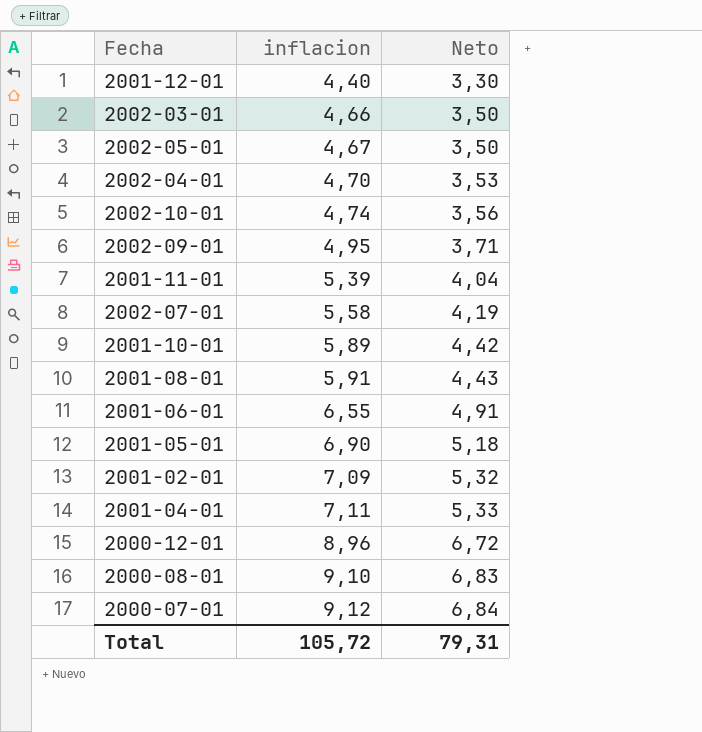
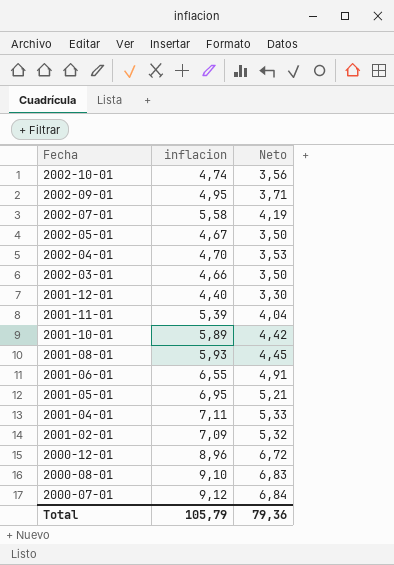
row order: inflacion ascending -> Fecha descending
2001-08-01 | inflacion: 5,91 -> 5,93
2001-08-01 | Neto: 4,43 -> 4,45
2001-05-01 | inflacion: 6,90 -> 6,95
2001-05-01 | Neto: 5,18 -> 5,21
Total | inflacion: 105,72 -> 105,79
Total | Neto: 79,31 -> 79,36

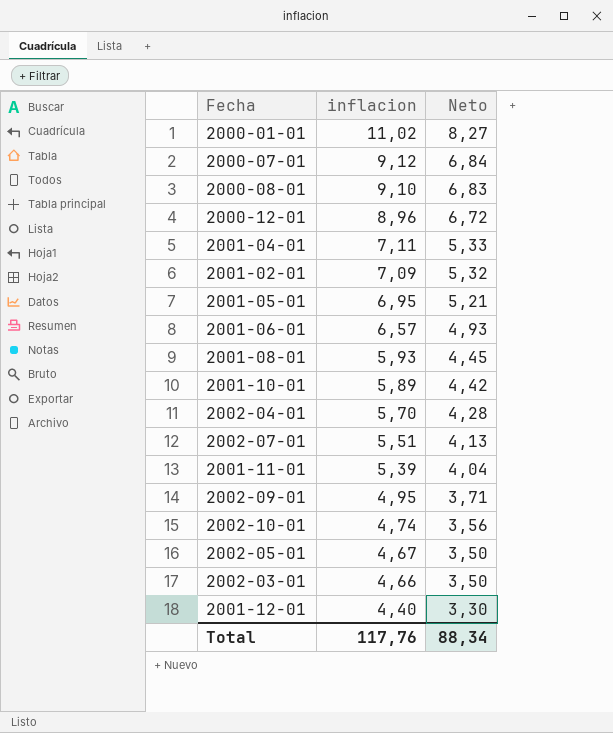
row order: Fecha descending -> inflacion descending
row 2000-01-01: none -> 11,02 | 8,27
2001-06-01 | inflacion: 6,55 -> 6,57
2001-06-01 | Neto: 4,91 -> 4,93
2002-04-01 | inflacion: 4,70 -> 5,70
2002-04-01 | Neto: 3,53 -> 4,28
2002-07-01 | inflacion: 5,58 -> 5,51
2002-07-01 | Neto: 4,19 -> 4,13
Total | inflacion: 105,79 -> 117,76
Total | Neto: 79,36 -> 88,34

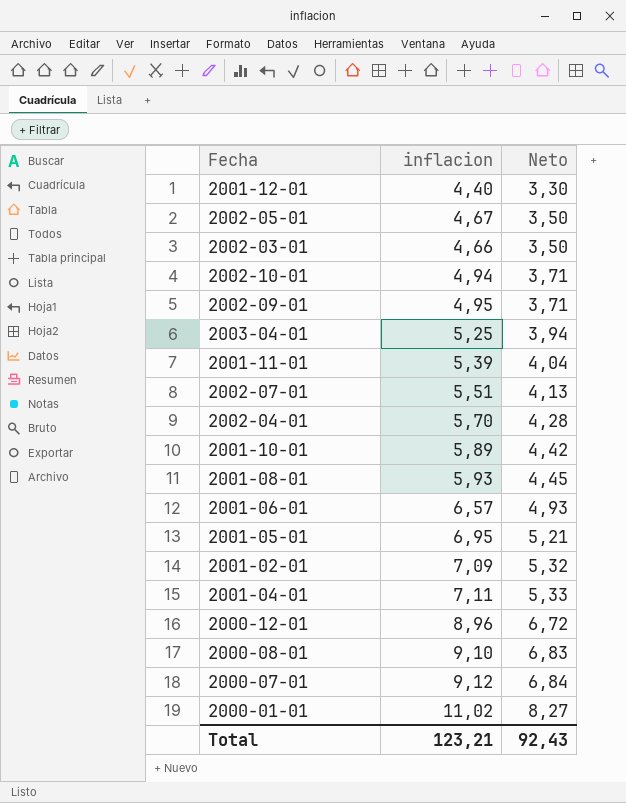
row order: inflacion descending -> Neto ascending
2002-10-01 | inflacion: 4,74 -> 4,94
2002-10-01 | Neto: 3,56 -> 3,71
row 2003-04-01: none -> 5,25 | 3,94
Total | inflacion: 117,76 -> 123,21
Total | Neto: 88,34 -> 92,43

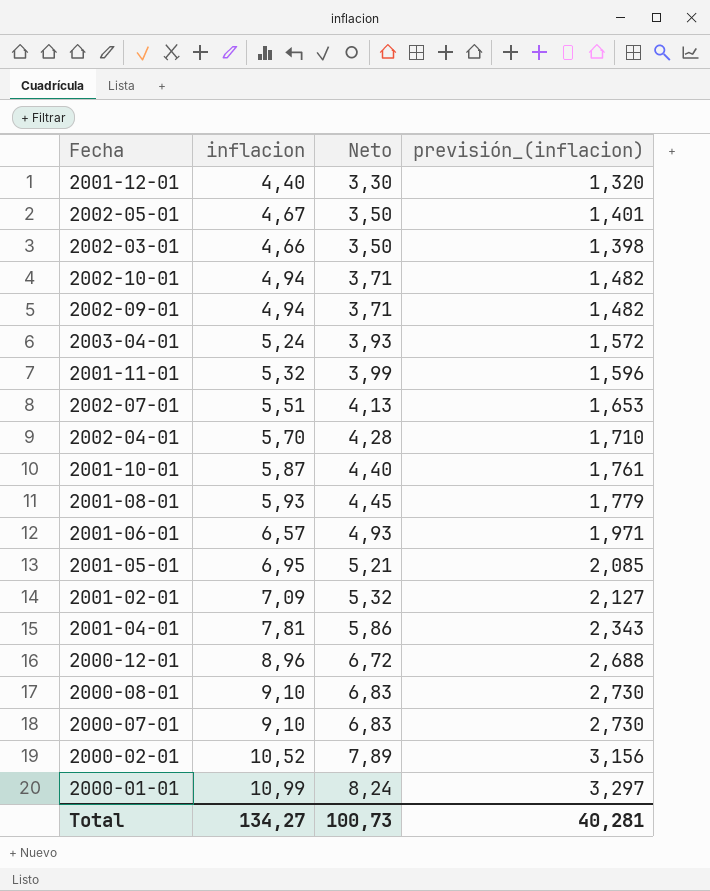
column previsión_(inflacion) | formula: none -> [inflacion] * 0,3
2002-09-01 | inflacion: 4,95 -> 4,94
2003-04-01 | inflacion: 5,25 -> 5,24
2003-04-01 | Neto: 3,94 -> 3,93
2001-11-01 | inflacion: 5,39 -> 5,32
2001-11-01 | Neto: 4,04 -> 3,99
2001-10-01 | inflacion: 5,89 -> 5,87
2001-10-01 | Neto: 4,42 -> 4,40
2001-04-01 | inflacion: 7,11 -> 7,81
2001-04-01 | Neto: 5,33 -> 5,86
2000-07-01 | inflacion: 9,12 -> 9,10
2000-07-01 | Neto: 6,84 -> 6,83
row 2000-02-01: none -> 10,52 | 7,89 | 3,156
2000-01-01 | inflacion: 11,02 -> 10,99
2000-01-01 | Neto: 8,27 -> 8,24
Total | inflacion: 123,21 -> 134,27
Total | Neto: 92,43 -> 100,73

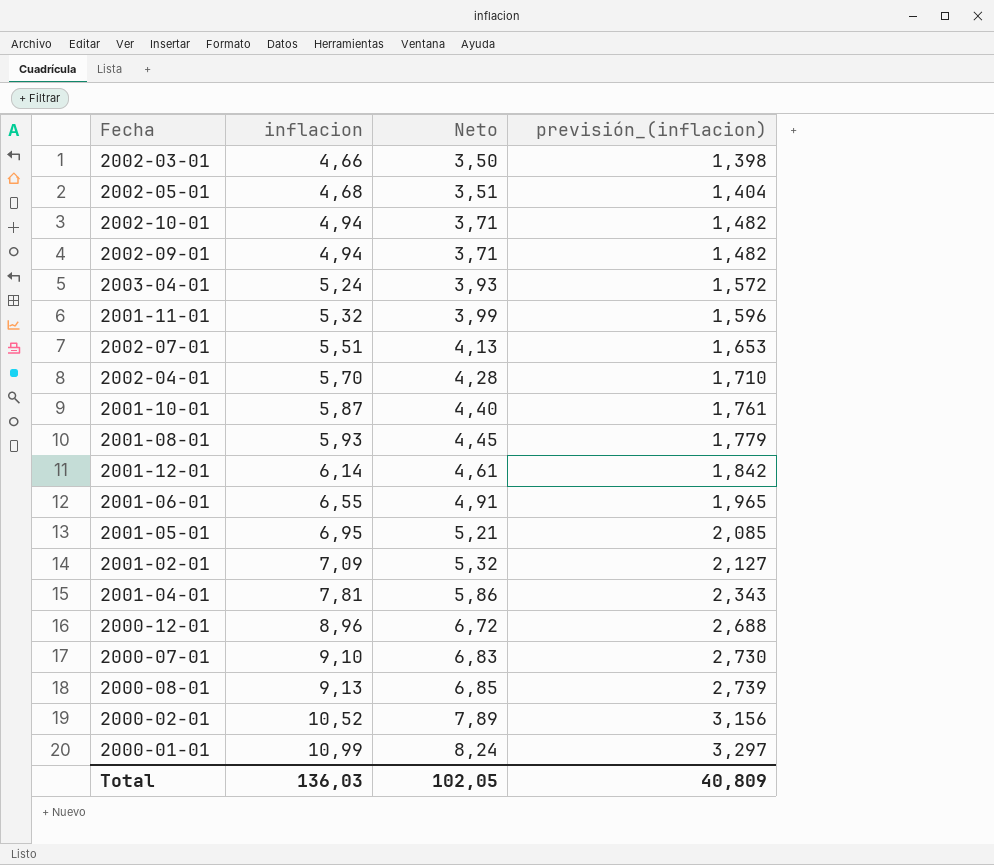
row order: Neto ascending -> inflacion ascending
2002-05-01 | inflacion: 4,67 -> 4,68
2002-05-01 | Neto: 3,50 -> 3,51
2002-05-01 | previsión_(inflacion): 1,401 -> 1,404
2001-12-01 | inflacion: 4,40 -> 6,14
2001-12-01 | Neto: 3,30 -> 4,61
2001-12-01 | previsión_(inflacion): 1,320 -> 1,842
2001-06-01 | inflacion: 6,57 -> 6,55
2001-06-01 | Neto: 4,93 -> 4,91
2001-06-01 | previsión_(inflacion): 1,971 -> 1,965
2000-08-01 | inflacion: 9,10 -> 9,13
2000-08-01 | Neto: 6,83 -> 6,85
2000-08-01 | previsión_(inflacion): 2,730 -> 2,739
Total | inflacion: 134,27 -> 136,03
Total | Neto: 100,73 -> 102,05
Total | previsión_(inflacion): 40,281 -> 40,809

